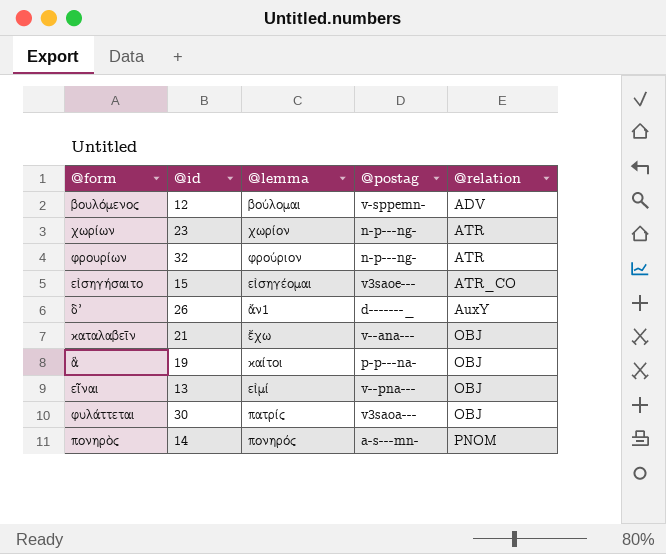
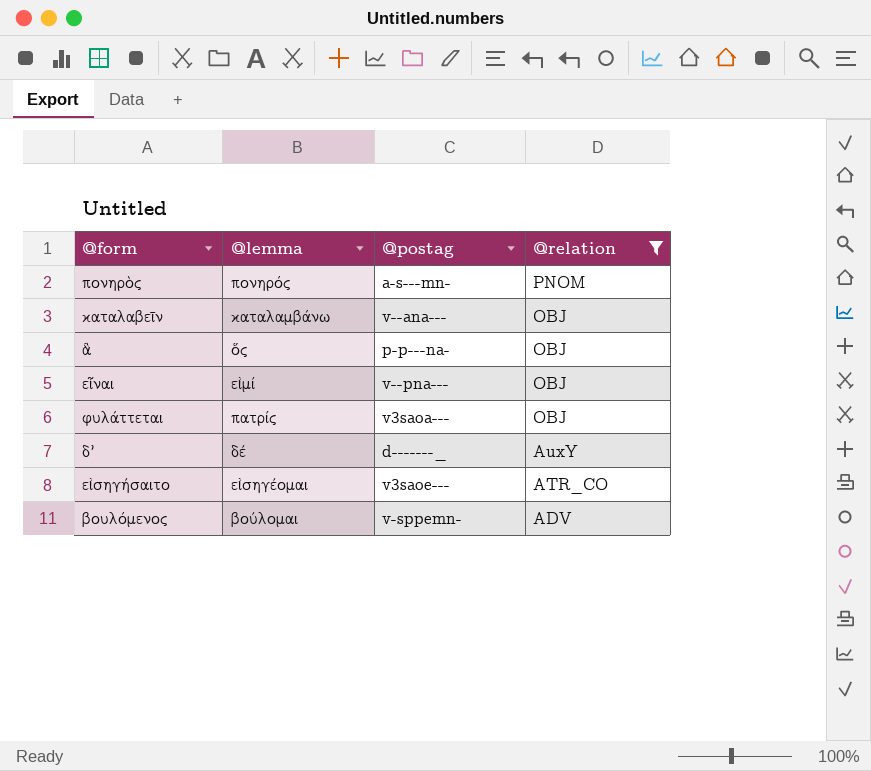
filter: none -> @relation != ATR
row order: @relation ascending -> @relation descending
column @id | position: 2 -> none
καταλαβεῖν | @lemma: ἔχω -> καταλαμβάνω
ἃ | @lemma: καίτοι -> ὅς
δʼ | @lemma: ἄν1 -> δέ

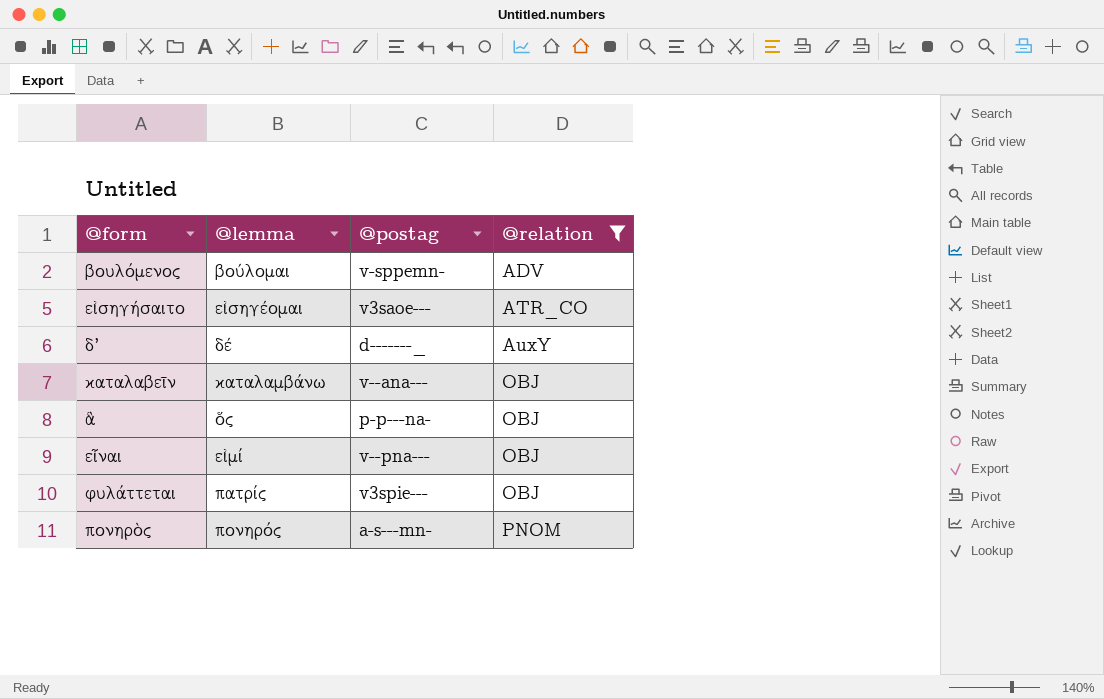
row order: @relation descending -> @relation ascending
φυλάττεται | @postag: v3saoa--- -> v3spie---

